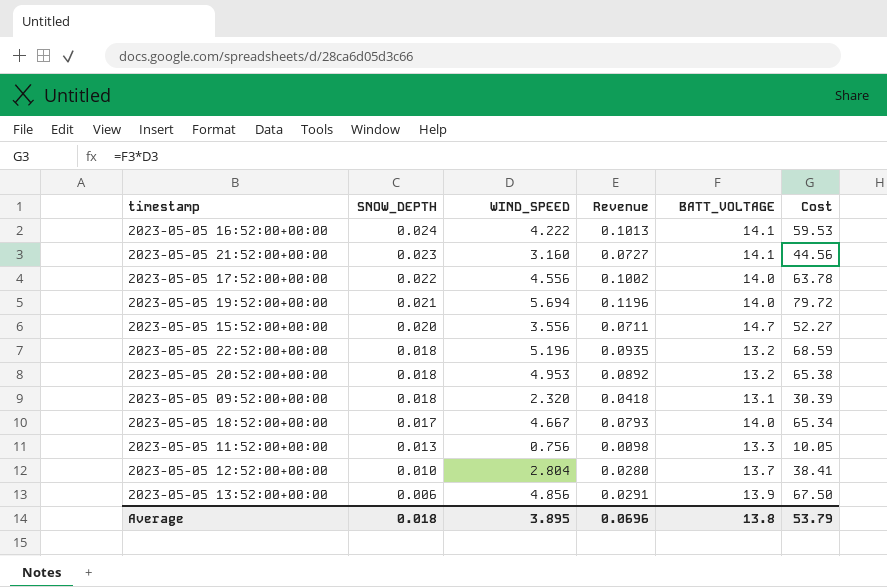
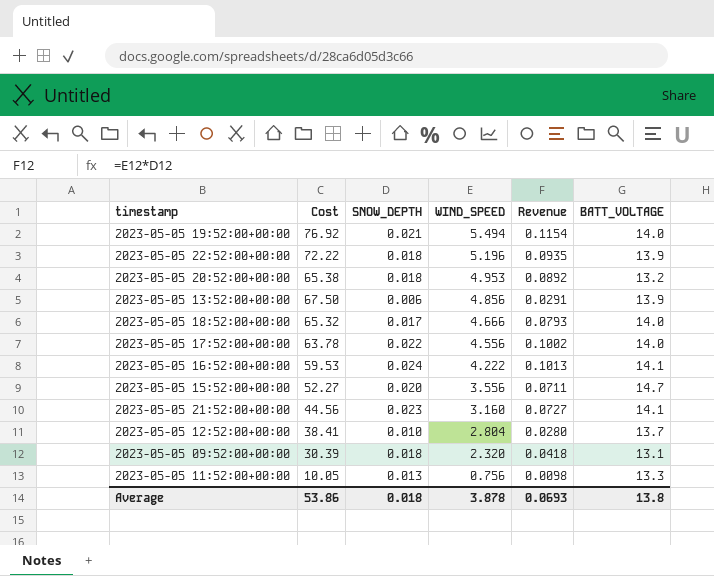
row order: SNOW_DEPTH descending -> WIND_SPEED descending
column Cost | position: 6 -> 2
2023-05-05 19:52:00+00:00 | Cost: 79.72 -> 76.92
2023-05-05 19:52:00+00:00 | WIND_SPEED: 5.694 -> 5.494
2023-05-05 19:52:00+00:00 | Revenue: 0.1196 -> 0.1154
2023-05-05 22:52:00+00:00 | Cost: 68.59 -> 72.22
2023-05-05 22:52:00+00:00 | BATT_VOLTAGE: 13.2 -> 13.9
2023-05-05 18:52:00+00:00 | Cost: 65.34 -> 65.32
2023-05-05 18:52:00+00:00 | WIND_SPEED: 4.667 -> 4.666
Average | Cost: 53.79 -> 53.86
Average | WIND_SPEED: 3.895 -> 3.878
Average | Revenue: 0.0696 -> 0.0693

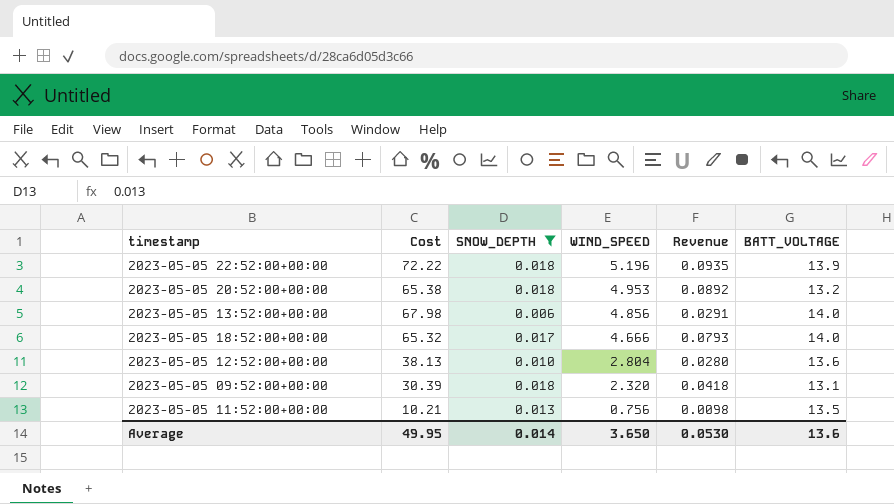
filter: none -> SNOW_DEPTH <= 0.018
2023-05-05 13:52:00+00:00 | Cost: 67.50 -> 67.98
2023-05-05 13:52:00+00:00 | BATT_VOLTAGE: 13.9 -> 14.0
2023-05-05 12:52:00+00:00 | Cost: 38.41 -> 38.13
2023-05-05 12:52:00+00:00 | BATT_VOLTAGE: 13.7 -> 13.6
2023-05-05 11:52:00+00:00 | Cost: 10.05 -> 10.21
2023-05-05 11:52:00+00:00 | BATT_VOLTAGE: 13.3 -> 13.5
Average | Cost: 53.86 -> 49.95
Average | SNOW_DEPTH: 0.018 -> 0.014
Average | WIND_SPEED: 3.878 -> 3.650
Average | Revenue: 0.0693 -> 0.0530
Average | BATT_VOLTAGE: 13.8 -> 13.6

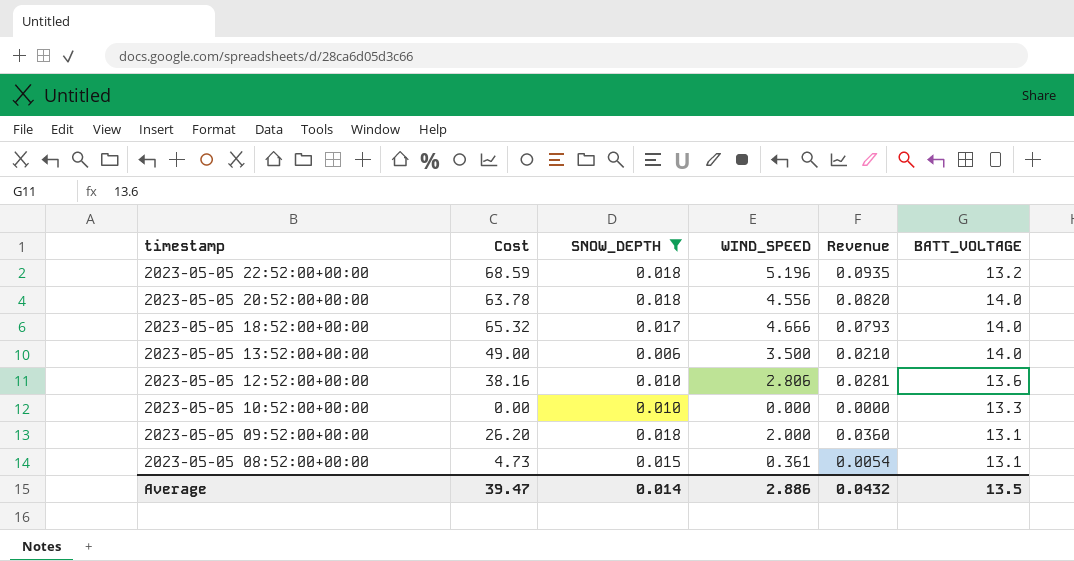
row order: WIND_SPEED descending -> timestamp descending
row 2023-05-05 11:52:00+00:00: 10.21 | 0.013 | 0.756 | 0.0098 | 13.5 -> none
2023-05-05 22:52:00+00:00 | Cost: 72.22 -> 68.59
2023-05-05 22:52:00+00:00 | BATT_VOLTAGE: 13.9 -> 13.2
2023-05-05 20:52:00+00:00 | Cost: 65.38 -> 63.78
2023-05-05 20:52:00+00:00 | WIND_SPEED: 4.953 -> 4.556
2023-05-05 20:52:00+00:00 | Revenue: 0.0892 -> 0.0820
2023-05-05 20:52:00+00:00 | BATT_VOLTAGE: 13.2 -> 14.0
2023-05-05 13:52:00+00:00 | Cost: 67.98 -> 49.00
2023-05-05 13:52:00+00:00 | WIND_SPEED: 4.856 -> 3.500
2023-05-05 13:52:00+00:00 | Revenue: 0.0291 -> 0.0210
2023-05-05 12:52:00+00:00 | Cost: 38.13 -> 38.16
2023-05-05 12:52:00+00:00 | WIND_SPEED: 2.804 -> 2.806
2023-05-05 12:52:00+00:00 | Revenue: 0.0280 -> 0.0281
row 2023-05-05 10:52:00+00:00: none -> 0.00 | 0.010 | 0.000 | 0.0000 | 13.3
2023-05-05 09:52:00+00:00 | Cost: 30.39 -> 26.20
2023-05-05 09:52:00+00:00 | WIND_SPEED: 2.320 -> 2.000
2023-05-05 09:52:00+00:00 | Revenue: 0.0418 -> 0.0360
row 2023-05-05 08:52:00+00:00: none -> 4.73 | 0.015 | 0.361 | 0.0054 | 13.1
Average | Cost: 49.95 -> 39.47
Average | WIND_SPEED: 3.650 -> 2.886
Average | Revenue: 0.0530 -> 0.0432
Average | BATT_VOLTAGE: 13.6 -> 13.5

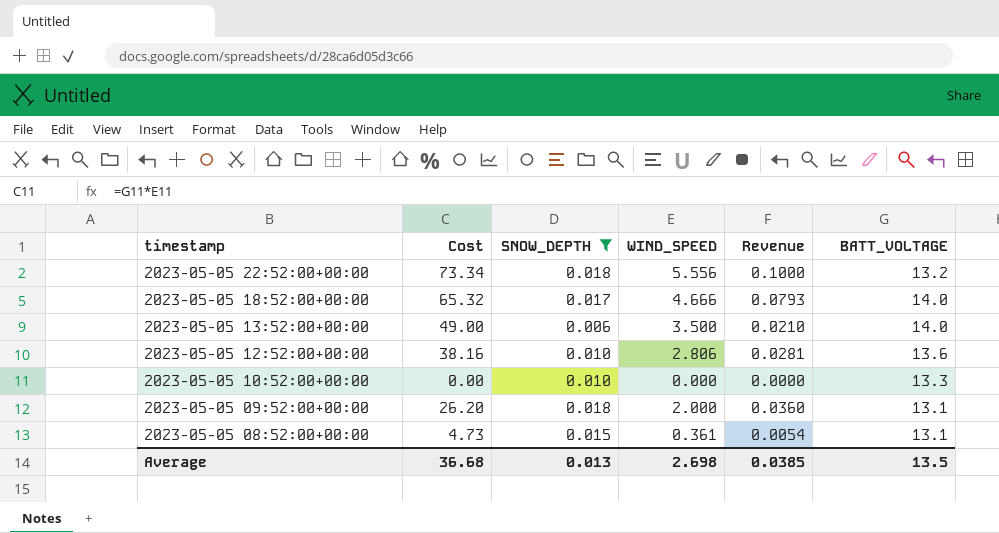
row 2023-05-05 20:52:00+00:00: 63.78 | 0.018 | 4.556 | 0.0820 | 14.0 -> none
2023-05-05 22:52:00+00:00 | Cost: 68.59 -> 73.34
2023-05-05 22:52:00+00:00 | WIND_SPEED: 5.196 -> 5.556
2023-05-05 22:52:00+00:00 | Revenue: 0.0935 -> 0.1000
Average | Cost: 39.47 -> 36.68
Average | SNOW_DEPTH: 0.014 -> 0.013
Average | WIND_SPEED: 2.886 -> 2.698
Average | Revenue: 0.0432 -> 0.0385

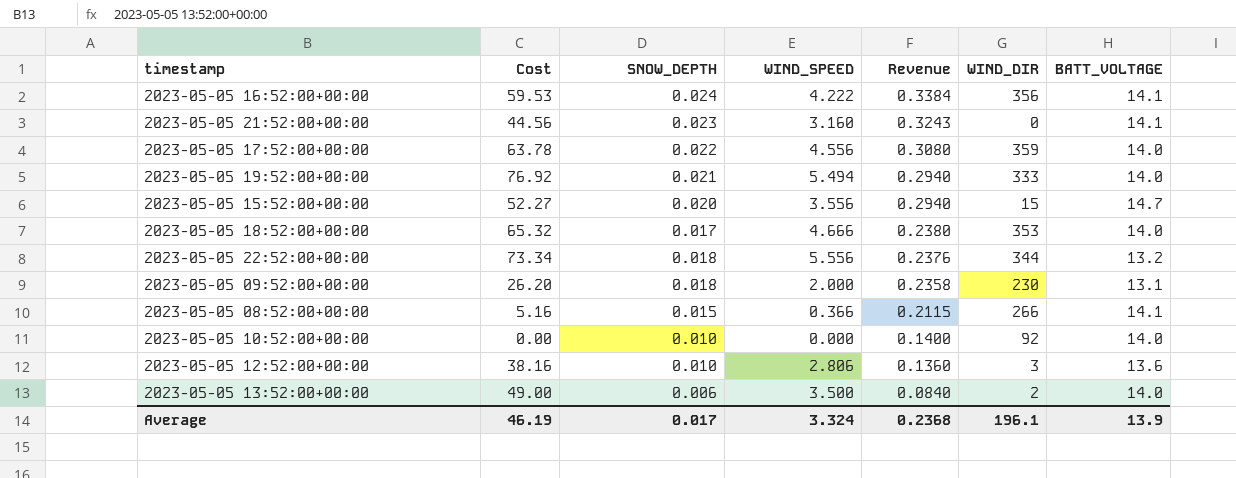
filter: SNOW_DEPTH <= 0.018 -> none
row order: timestamp descending -> Revenue descending
column Revenue | formula: [SNOW_DEPTH] * [WIND_SPEED] -> [SNOW_DEPTH] * [BATT_VOLTAGE]
column WIND_DIR | position: none -> 6
2023-05-05 08:52:00+00:00 | Cost: 4.73 -> 5.16
2023-05-05 08:52:00+00:00 | WIND_SPEED: 0.361 -> 0.366
2023-05-05 08:52:00+00:00 | BATT_VOLTAGE: 13.1 -> 14.1
2023-05-05 10:52:00+00:00 | BATT_VOLTAGE: 13.3 -> 14.0
Average | Cost: 36.68 -> 46.19
Average | SNOW_DEPTH: 0.013 -> 0.017
Average | WIND_SPEED: 2.698 -> 3.324
Average | Revenue: 0.0385 -> 0.2368
Average | BATT_VOLTAGE: 13.5 -> 13.9

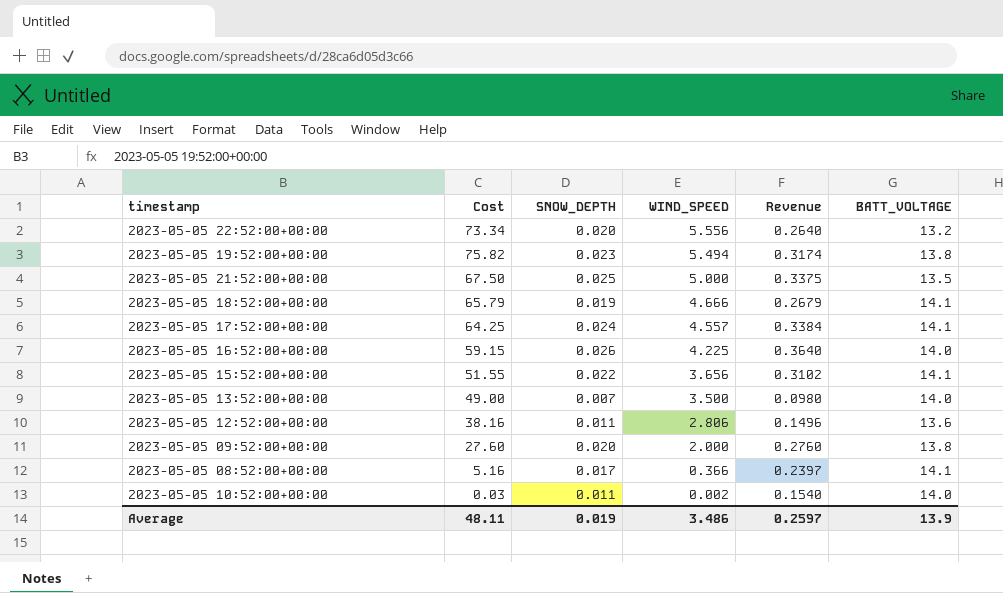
row order: Revenue descending -> WIND_SPEED descending
column WIND_DIR | position: 6 -> none
2023-05-05 22:52:00+00:00 | SNOW_DEPTH: 0.018 -> 0.020
2023-05-05 22:52:00+00:00 | Revenue: 0.2376 -> 0.2640
2023-05-05 19:52:00+00:00 | Cost: 76.92 -> 75.82
2023-05-05 19:52:00+00:00 | SNOW_DEPTH: 0.021 -> 0.023
2023-05-05 19:52:00+00:00 | Revenue: 0.2940 -> 0.3174
2023-05-05 19:52:00+00:00 | BATT_VOLTAGE: 14.0 -> 13.8
2023-05-05 21:52:00+00:00 | Cost: 44.56 -> 67.50
2023-05-05 21:52:00+00:00 | SNOW_DEPTH: 0.023 -> 0.025
2023-05-05 21:52:00+00:00 | WIND_SPEED: 3.160 -> 5.000
2023-05-05 21:52:00+00:00 | Revenue: 0.3243 -> 0.3375
2023-05-05 21:52:00+00:00 | BATT_VOLTAGE: 14.1 -> 13.5
2023-05-05 18:52:00+00:00 | Cost: 65.32 -> 65.79
2023-05-05 18:52:00+00:00 | SNOW_DEPTH: 0.017 -> 0.019
2023-05-05 18:52:00+00:00 | Revenue: 0.2380 -> 0.2679
2023-05-05 18:52:00+00:00 | BATT_VOLTAGE: 14.0 -> 14.1
2023-05-05 17:52:00+00:00 | Cost: 63.78 -> 64.25
2023-05-05 17:52:00+00:00 | SNOW_DEPTH: 0.022 -> 0.024
2023-05-05 17:52:00+00:00 | WIND_SPEED: 4.556 -> 4.557
2023-05-05 17:52:00+00:00 | Revenue: 0.3080 -> 0.3384
2023-05-05 17:52:00+00:00 | BATT_VOLTAGE: 14.0 -> 14.1
2023-05-05 16:52:00+00:00 | Cost: 59.53 -> 59.15
2023-05-05 16:52:00+00:00 | SNOW_DEPTH: 0.024 -> 0.026
2023-05-05 16:52:00+00:00 | WIND_SPEED: 4.222 -> 4.225
2023-05-05 16:52:00+00:00 | Revenue: 0.3384 -> 0.3640
2023-05-05 16:52:00+00:00 | BATT_VOLTAGE: 14.1 -> 14.0
2023-05-05 15:52:00+00:00 | Cost: 52.27 -> 51.55
2023-05-05 15:52:00+00:00 | SNOW_DEPTH: 0.020 -> 0.022
2023-05-05 15:52:00+00:00 | WIND_SPEED: 3.556 -> 3.656
2023-05-05 15:52:00+00:00 | Revenue: 0.2940 -> 0.3102
2023-05-05 15:52:00+00:00 | BATT_VOLTAGE: 14.7 -> 14.1
2023-05-05 13:52:00+00:00 | SNOW_DEPTH: 0.006 -> 0.007
2023-05-05 13:52:00+00:00 | Revenue: 0.0840 -> 0.0980
2023-05-05 12:52:00+00:00 | SNOW_DEPTH: 0.010 -> 0.011
2023-05-05 12:52:00+00:00 | Revenue: 0.1360 -> 0.1496
2023-05-05 09:52:00+00:00 | Cost: 26.20 -> 27.60
2023-05-05 09:52:00+00:00 | SNOW_DEPTH: 0.018 -> 0.020
2023-05-05 09:52:00+00:00 | Revenue: 0.2358 -> 0.2760
2023-05-05 09:52:00+00:00 | BATT_VOLTAGE: 13.1 -> 13.8
2023-05-05 08:52:00+00:00 | SNOW_DEPTH: 0.015 -> 0.017
2023-05-05 08:52:00+00:00 | Revenue: 0.2115 -> 0.2397
2023-05-05 10:52:00+00:00 | Cost: 0.00 -> 0.03
2023-05-05 10:52:00+00:00 | SNOW_DEPTH: 0.010 -> 0.011
2023-05-05 10:52:00+00:00 | WIND_SPEED: 0.000 -> 0.002
2023-05-05 10:52:00+00:00 | Revenue: 0.1400 -> 0.1540
Average | Cost: 46.19 -> 48.11
Average | SNOW_DEPTH: 0.017 -> 0.019
Average | WIND_SPEED: 3.324 -> 3.486
Average | Revenue: 0.2368 -> 0.2597

